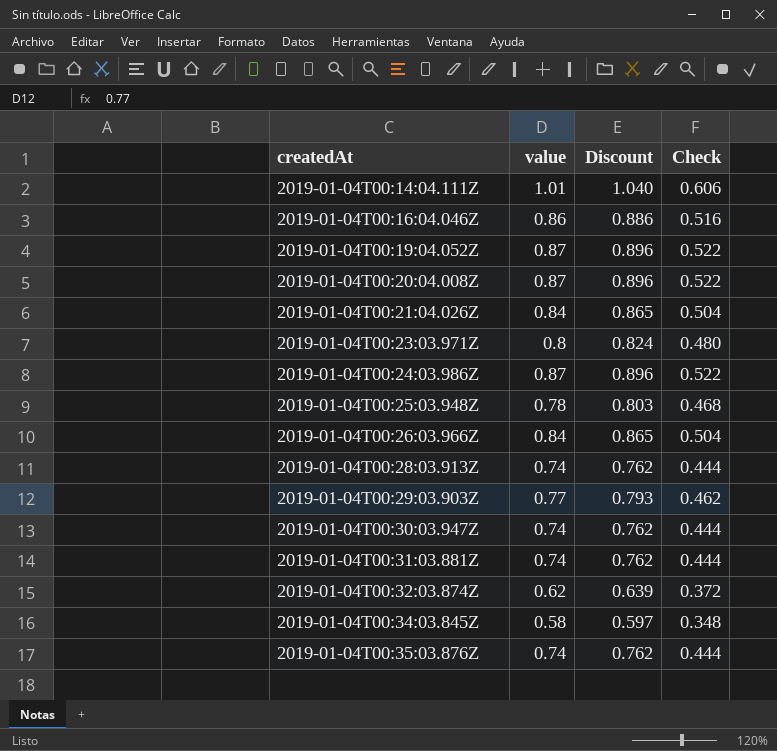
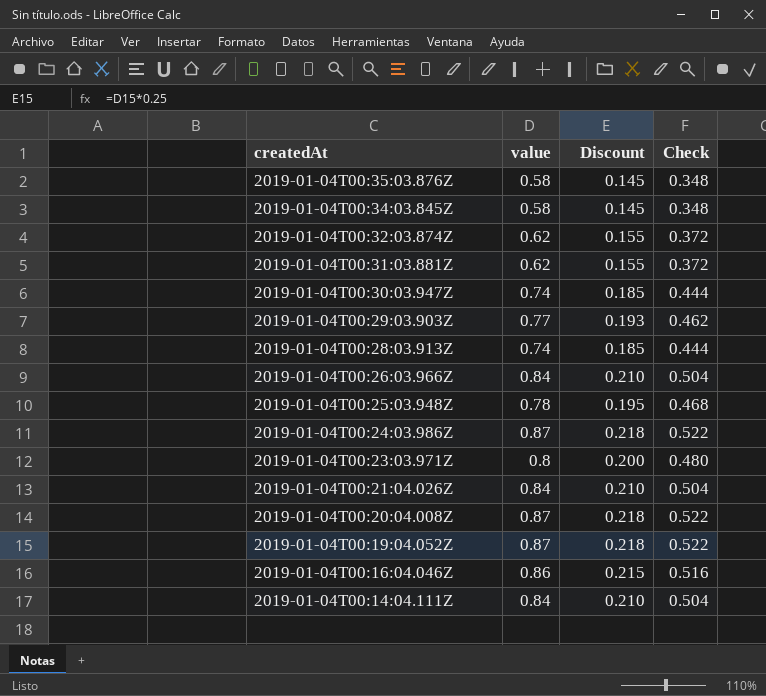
row order: createdAt ascending -> createdAt descending
column Discount | formula: [value] * 1.03 -> [value] * 0.25
2019-01-04T00:35:03.876Z | value: 0.74 -> 0.58
2019-01-04T00:35:03.876Z | Check: 0.444 -> 0.348
2019-01-04T00:31:03.881Z | value: 0.74 -> 0.62
2019-01-04T00:31:03.881Z | Check: 0.444 -> 0.372
2019-01-04T00:14:04.111Z | value: 1.01 -> 0.84
2019-01-04T00:14:04.111Z | Check: 0.606 -> 0.504

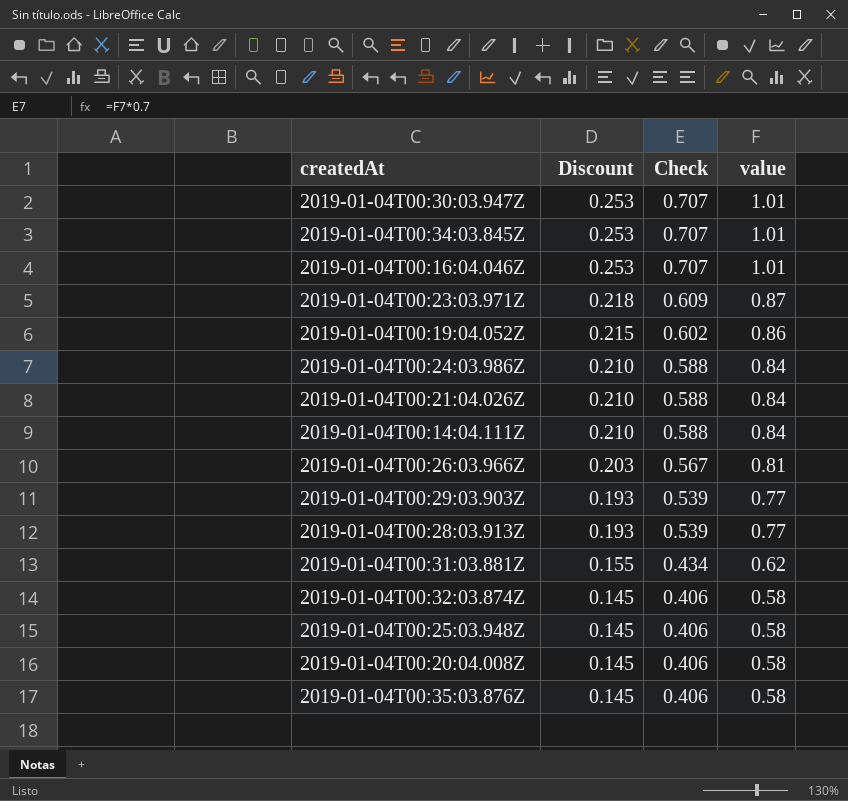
row order: createdAt descending -> Discount descending
column Check | formula: [value] * 0.6 -> [value] * 0.7
column value | position: 2 -> 4
2019-01-04T00:30:03.947Z | Discount: 0.185 -> 0.253
2019-01-04T00:30:03.947Z | value: 0.74 -> 1.01
2019-01-04T00:34:03.845Z | Discount: 0.145 -> 0.253
2019-01-04T00:34:03.845Z | value: 0.58 -> 1.01
2019-01-04T00:16:04.046Z | Discount: 0.215 -> 0.253
2019-01-04T00:16:04.046Z | value: 0.86 -> 1.01
2019-01-04T00:23:03.971Z | Discount: 0.200 -> 0.218
2019-01-04T00:23:03.971Z | value: 0.8 -> 0.87
2019-01-04T00:19:04.052Z | Discount: 0.218 -> 0.215
2019-01-04T00:19:04.052Z | value: 0.87 -> 0.86
2019-01-04T00:24:03.986Z | Discount: 0.218 -> 0.210
2019-01-04T00:24:03.986Z | value: 0.87 -> 0.84
2019-01-04T00:26:03.966Z | Discount: 0.210 -> 0.203
2019-01-04T00:26:03.966Z | value: 0.84 -> 0.81
2019-01-04T00:28:03.913Z | Discount: 0.185 -> 0.193
2019-01-04T00:28:03.913Z | value: 0.74 -> 0.77
2019-01-04T00:32:03.874Z | Discount: 0.155 -> 0.145
2019-01-04T00:32:03.874Z | value: 0.62 -> 0.58
2019-01-04T00:25:03.948Z | Discount: 0.195 -> 0.145
2019-01-04T00:25:03.948Z | value: 0.78 -> 0.58
2019-01-04T00:20:04.008Z | Discount: 0.218 -> 0.145
2019-01-04T00:20:04.008Z | value: 0.87 -> 0.58

